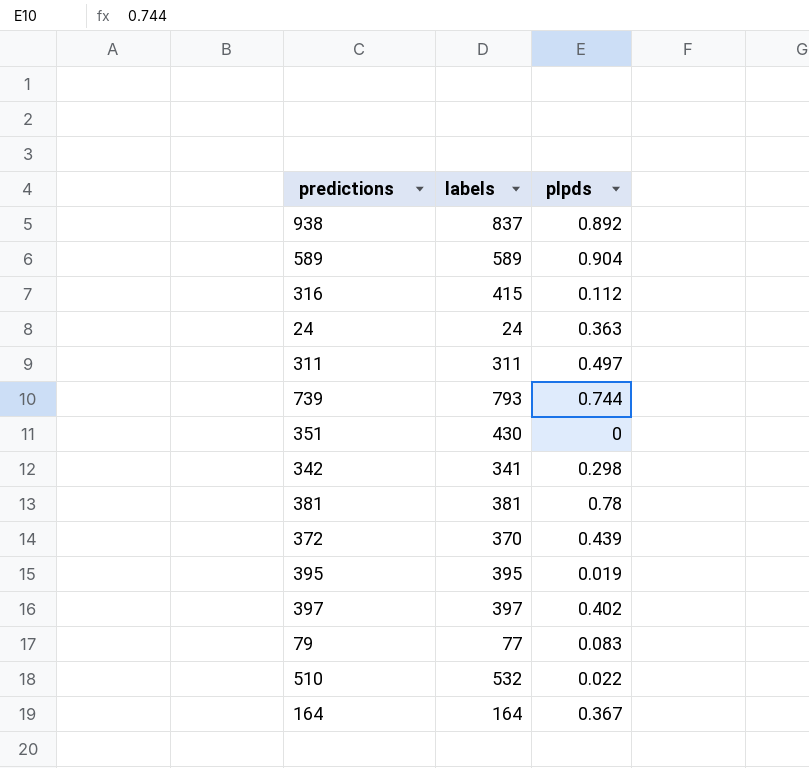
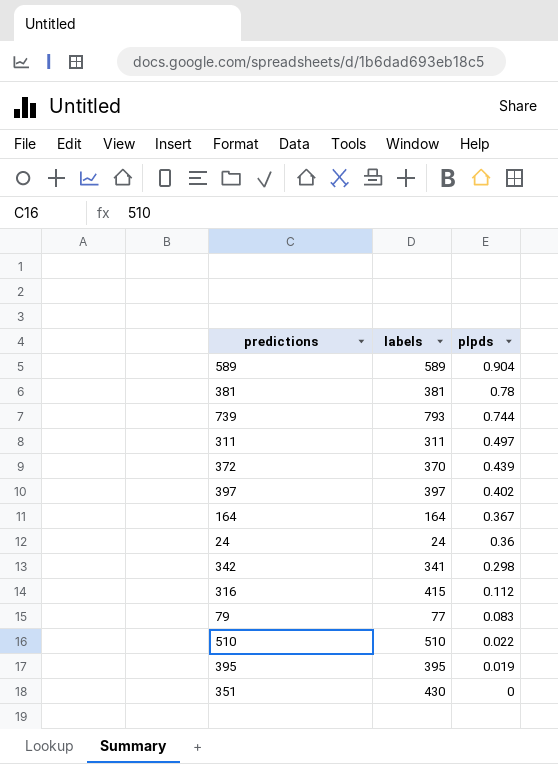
row order: none -> plpds descending
row 938: 837 | 0.892 -> none
24 | plpds: 0.363 -> 0.36
510 | labels: 532 -> 510

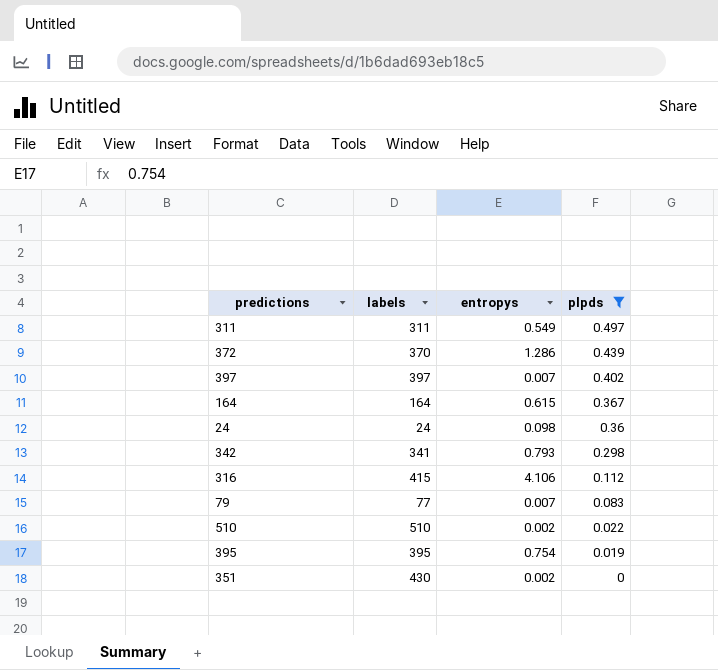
filter: none -> plpds <= 0.497
column entropys | position: none -> 3

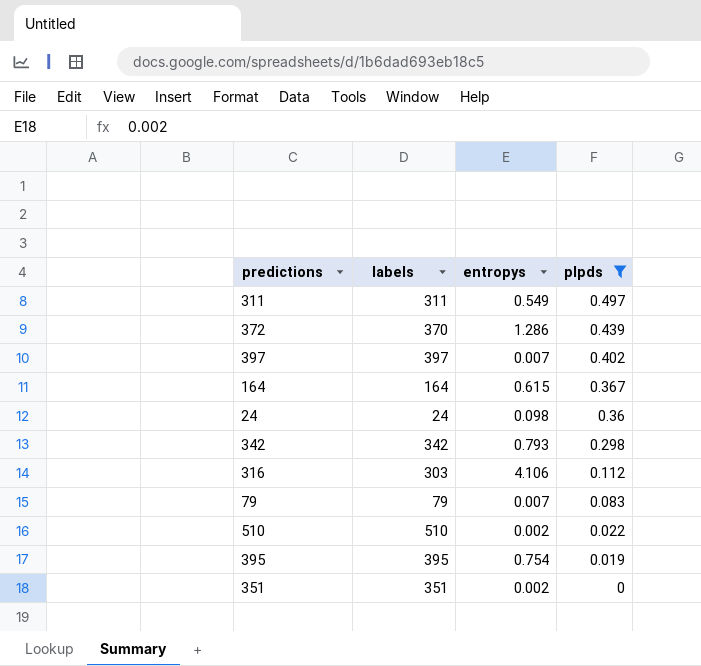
342 | labels: 341 -> 342
316 | labels: 415 -> 303
79 | labels: 77 -> 79
351 | labels: 430 -> 351

